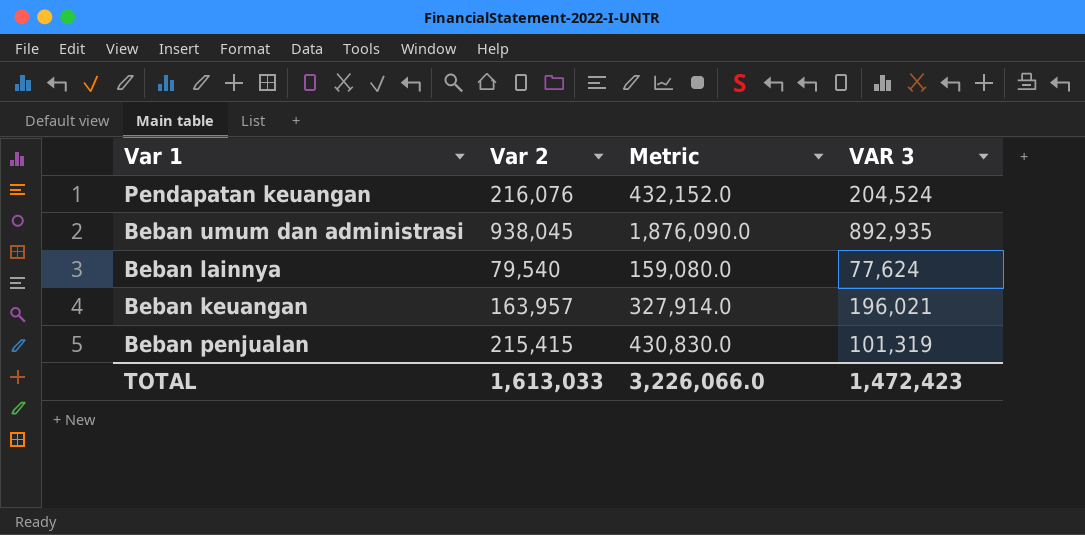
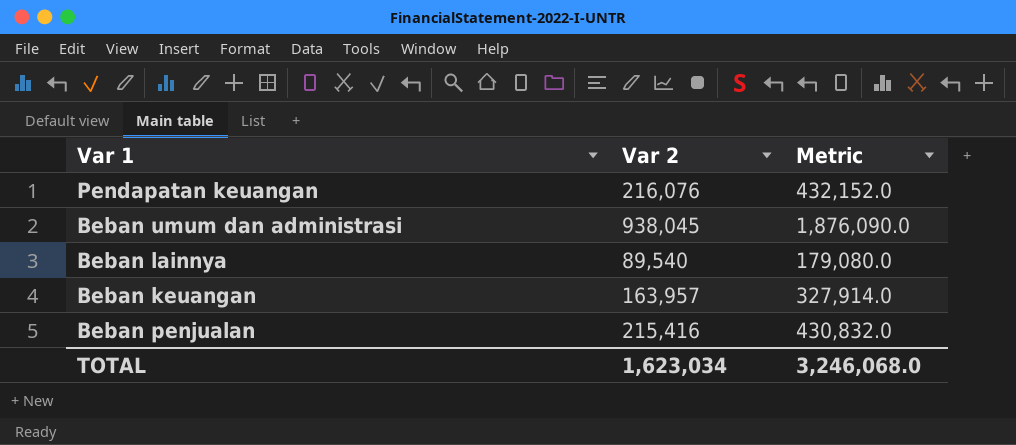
column VAR 3 | position: 4 -> none
Beban lainnya | Var 2: 79,540 -> 89,540
Beban lainnya | Metric: 159,080.0 -> 179,080.0
Beban penjualan | Var 2: 215,415 -> 215,416
Beban penjualan | Metric: 430,830.0 -> 430,832.0
TOTAL | Var 2: 1,613,033 -> 1,623,034
TOTAL | Metric: 3,226,066.0 -> 3,246,068.0

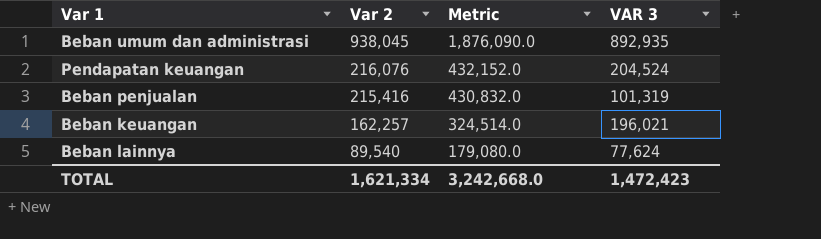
row order: none -> Var 2 descending
column VAR 3 | position: none -> 4
Beban keuangan | Var 2: 163,957 -> 162,257
Beban keuangan | Metric: 327,914.0 -> 324,514.0
TOTAL | Var 2: 1,623,034 -> 1,621,334
TOTAL | Metric: 3,246,068.0 -> 3,242,668.0

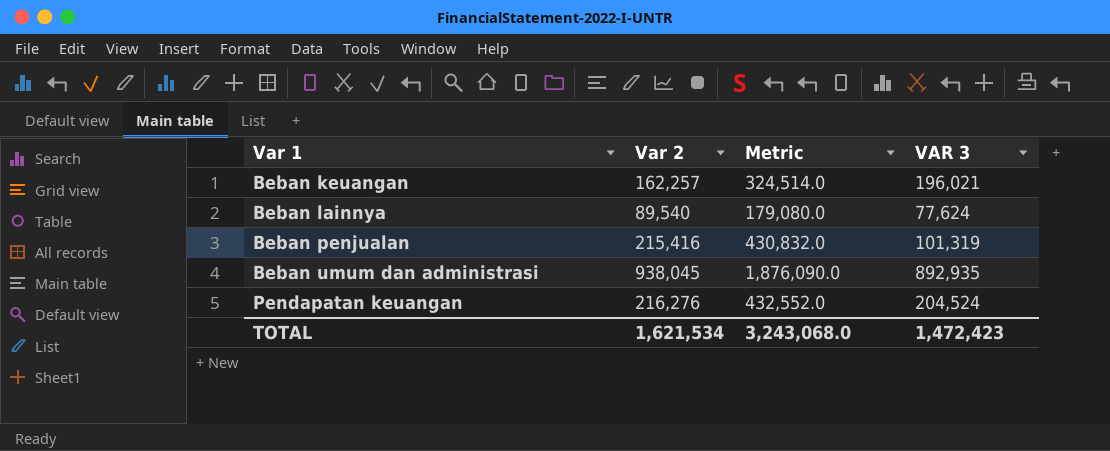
row order: Var 2 descending -> Var 1 ascending
Pendapatan keuangan | Var 2: 216,076 -> 216,276
Pendapatan keuangan | Metric: 432,152.0 -> 432,552.0
TOTAL | Var 2: 1,621,334 -> 1,621,534
TOTAL | Metric: 3,242,668.0 -> 3,243,068.0

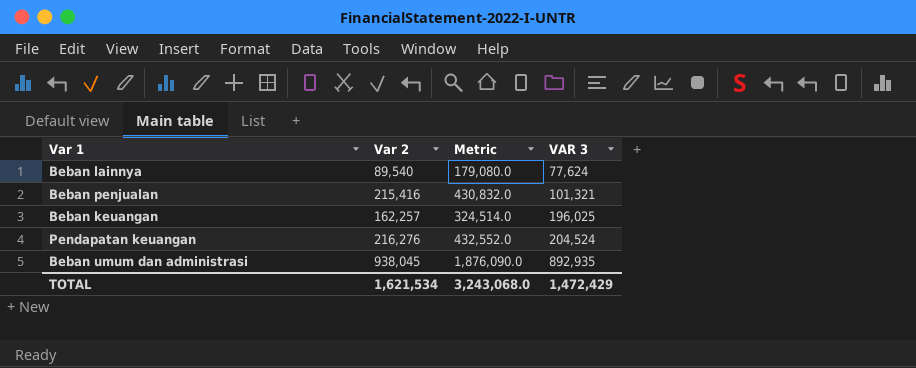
row order: Var 1 ascending -> VAR 3 ascending
Beban penjualan | VAR 3: 101,319 -> 101,321
Beban keuangan | VAR 3: 196,021 -> 196,025
TOTAL | VAR 3: 1,472,423 -> 1,472,429

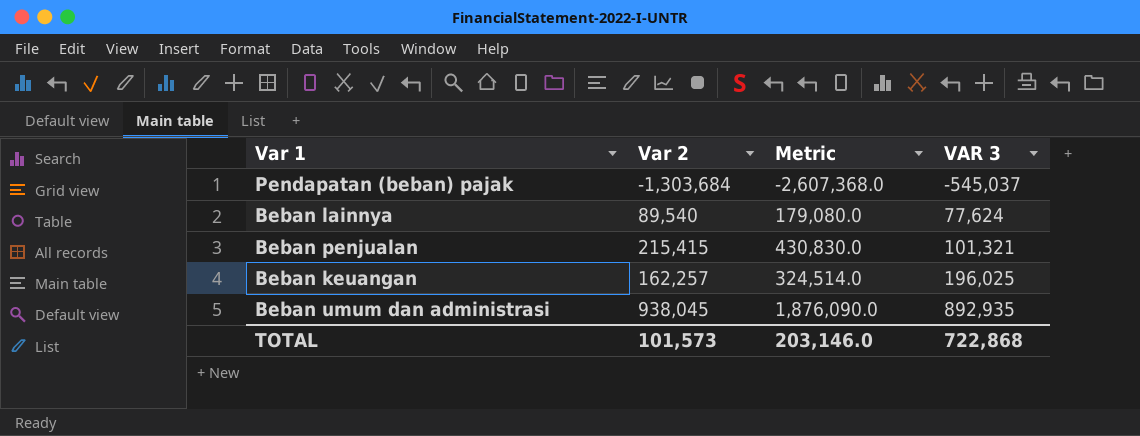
row Pendapatan keuangan: 216,276 | 432,552.0 | 204,524 -> none
row Pendapatan (beban) pajak: none -> -1,303,684 | -2,607,368.0 | -545,037
Beban penjualan | Var 2: 215,416 -> 215,415
Beban penjualan | Metric: 430,832.0 -> 430,830.0
TOTAL | Var 2: 1,621,534 -> 101,573
TOTAL | Metric: 3,243,068.0 -> 203,146.0
TOTAL | VAR 3: 1,472,429 -> 722,868

